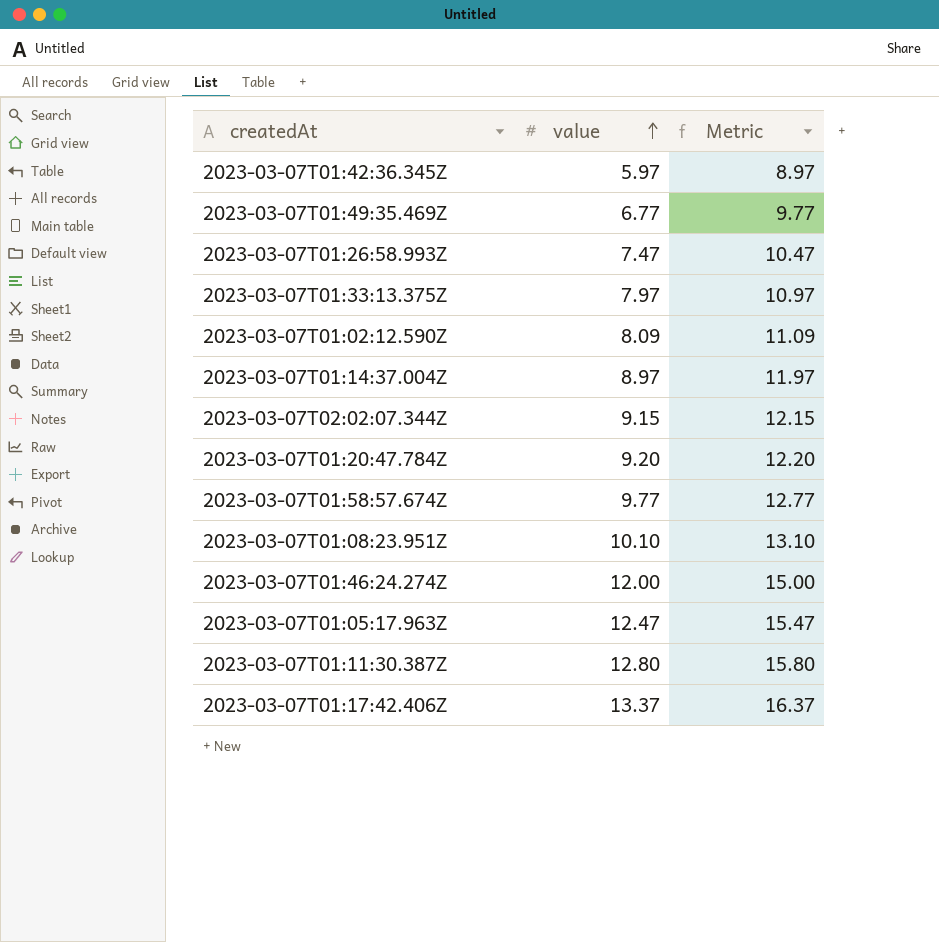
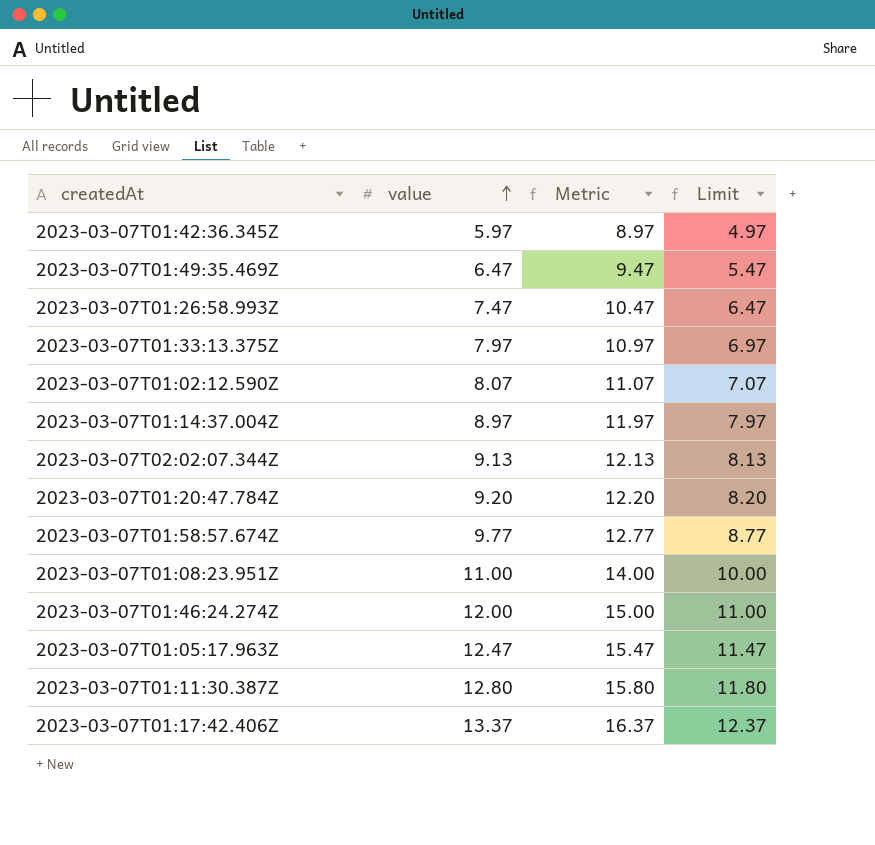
column Limit | formula: none -> [value] - 1
2023-03-07T01:49:35.469Z | value: 6.77 -> 6.47
2023-03-07T01:49:35.469Z | Metric: 9.77 -> 9.47
2023-03-07T01:02:12.590Z | value: 8.09 -> 8.07
2023-03-07T01:02:12.590Z | Metric: 11.09 -> 11.07
2023-03-07T02:02:07.344Z | value: 9.15 -> 9.13
2023-03-07T02:02:07.344Z | Metric: 12.15 -> 12.13
2023-03-07T01:08:23.951Z | value: 10.10 -> 11.00
2023-03-07T01:08:23.951Z | Metric: 13.10 -> 14.00

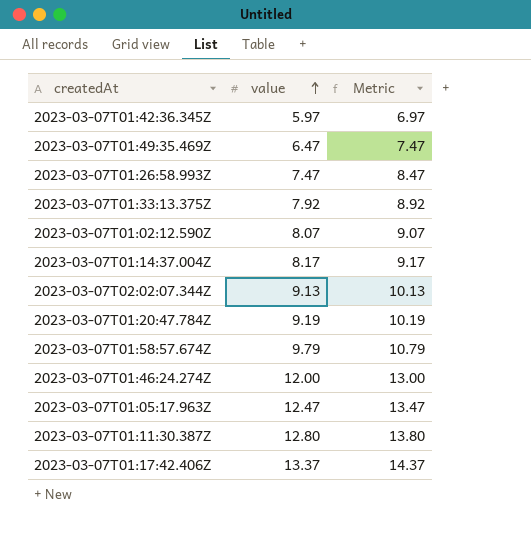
column Limit | formula: [value] - 1 -> none
column Metric | formula: [value] + 3 -> [value] + 1
row 2023-03-07T01:08:23.951Z: 11.00 | 14.00 | 10.00 -> none
2023-03-07T01:33:13.375Z | value: 7.97 -> 7.92
2023-03-07T01:14:37.004Z | value: 8.97 -> 8.17
2023-03-07T01:20:47.784Z | value: 9.20 -> 9.19
2023-03-07T01:58:57.674Z | value: 9.77 -> 9.79

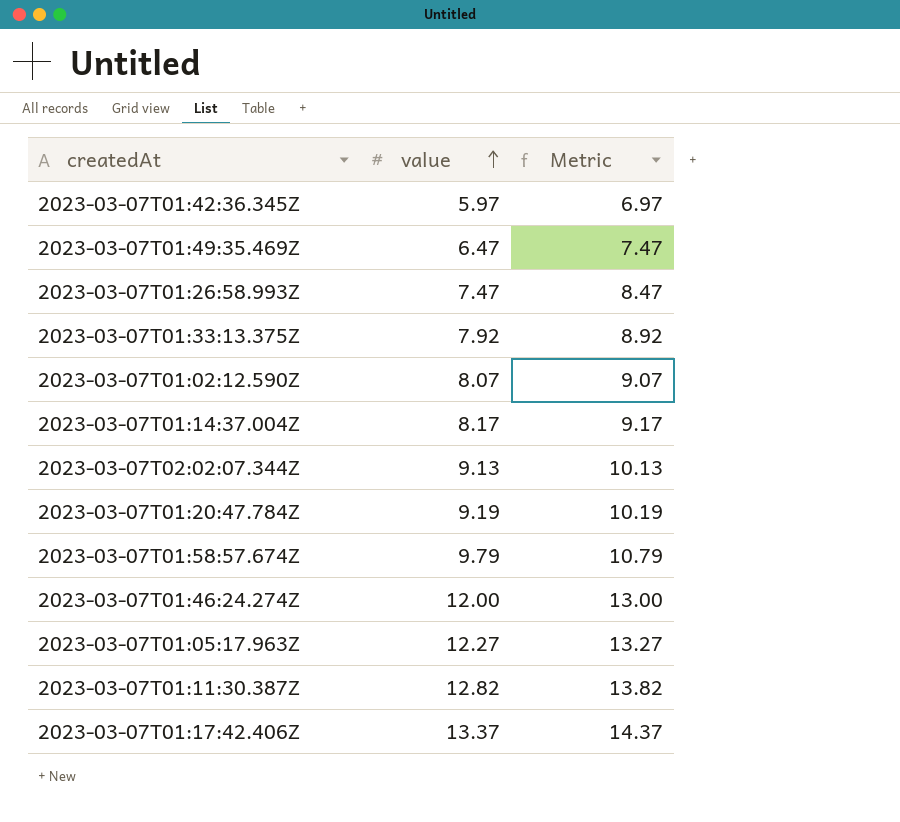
2023-03-07T01:05:17.963Z | value: 12.47 -> 12.27
2023-03-07T01:05:17.963Z | Metric: 13.47 -> 13.27
2023-03-07T01:11:30.387Z | value: 12.80 -> 12.82
2023-03-07T01:11:30.387Z | Metric: 13.80 -> 13.82

